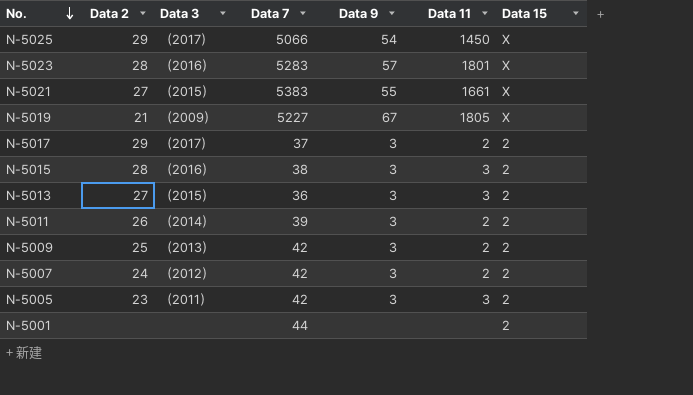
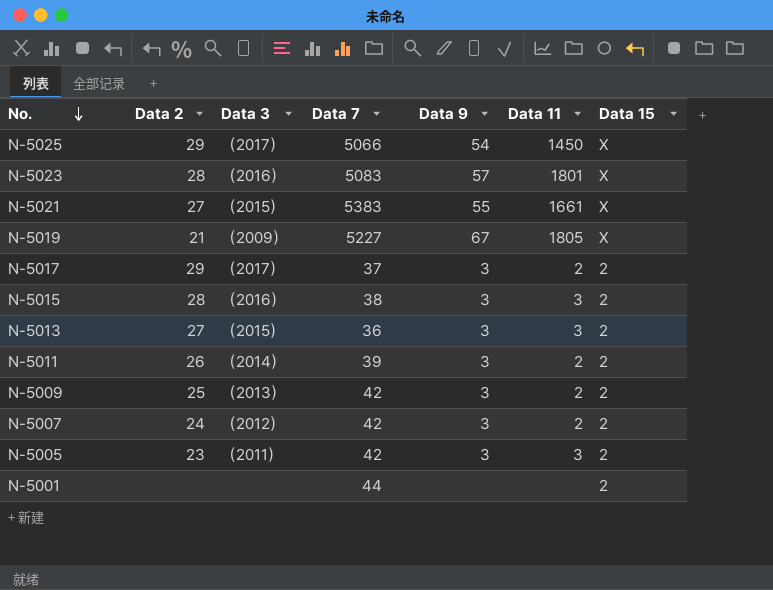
N-5023 | Data 7: 5283 -> 5083

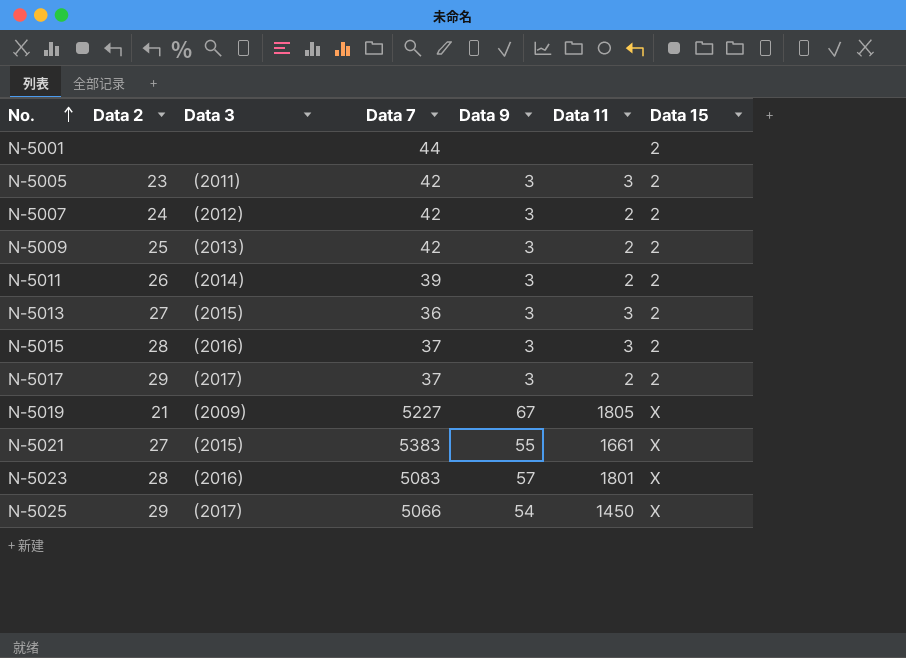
row order: No. descending -> No. ascending
N-5015 | Data 7: 38 -> 37
N-5025 | Data 15: X -> Ⅹ

